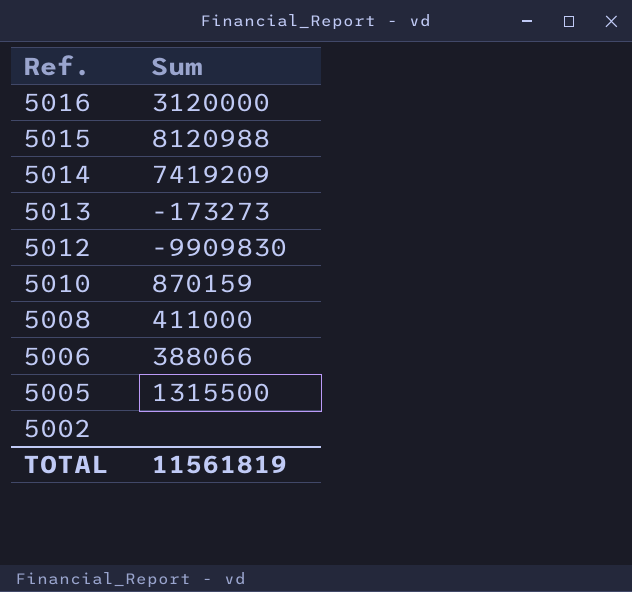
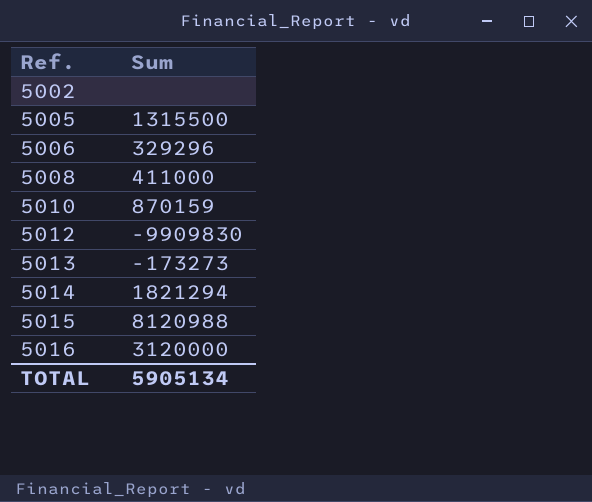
row order: Ref. descending -> Ref. ascending
5006 | Sum: 388066 -> 329296
5014 | Sum: 7419209 -> 1821294
TOTAL | Sum: 11561819 -> 5905134

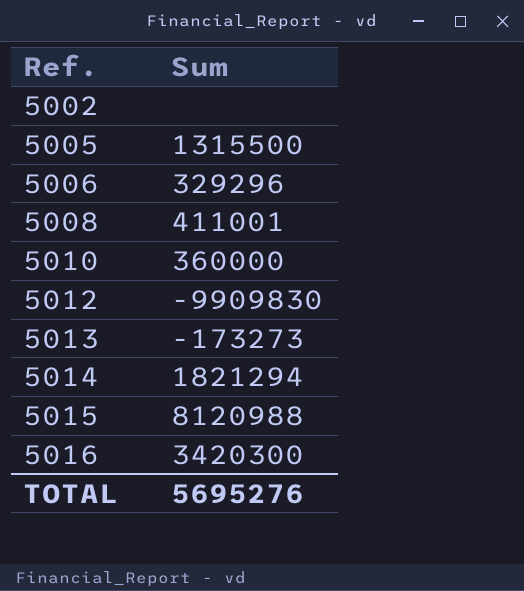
5008 | Sum: 411000 -> 411001
5010 | Sum: 870159 -> 360000
5016 | Sum: 3120000 -> 3420300
TOTAL | Sum: 5905134 -> 5695276

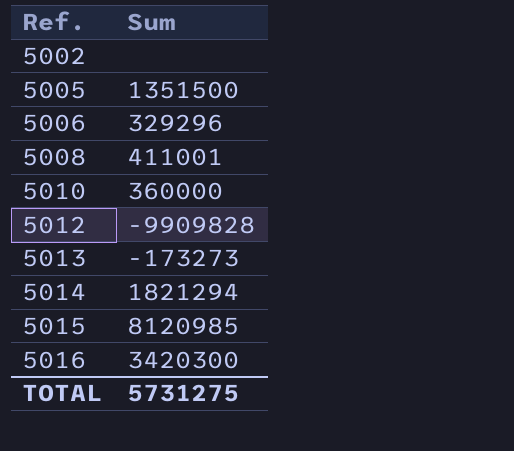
5005 | Sum: 1315500 -> 1351500
5012 | Sum: -9909830 -> -9909828
5015 | Sum: 8120988 -> 8120985
TOTAL | Sum: 5695276 -> 5731275

